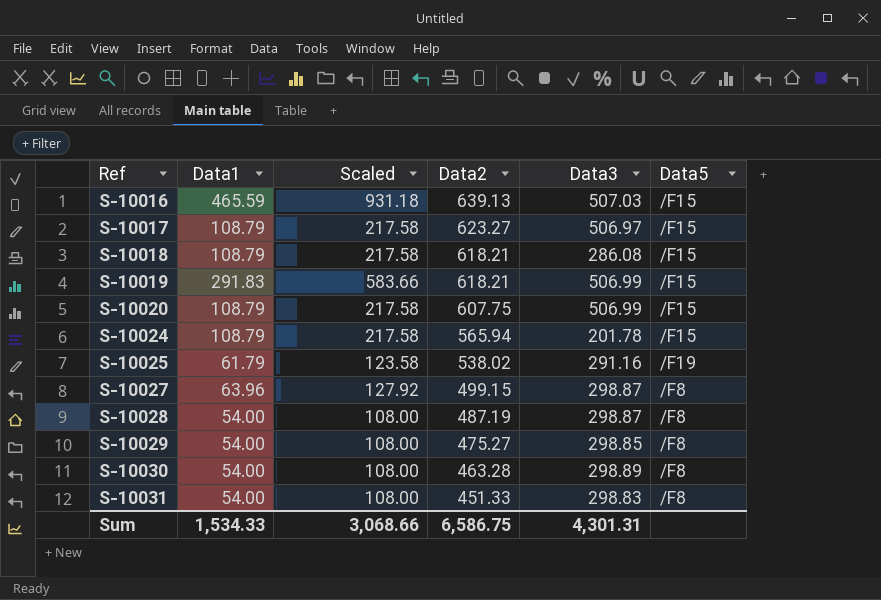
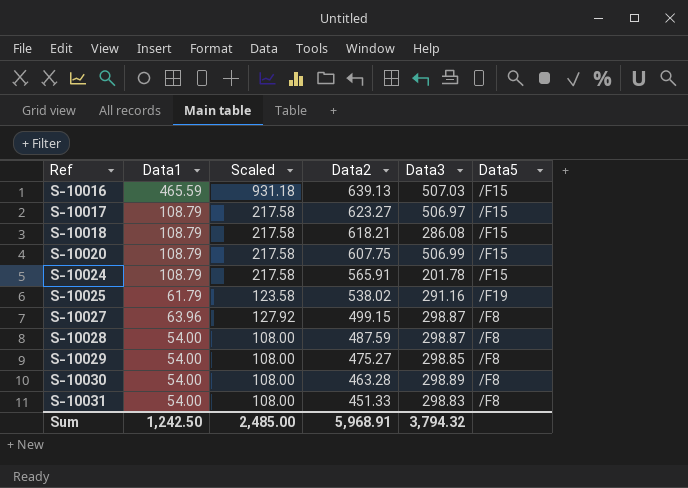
row S-10019: 291.83 | 583.66 | 618.21 | 506.99 | /F15 -> none
S-10024 | Data2: 565.94 -> 565.91
S-10028 | Data2: 487.19 -> 487.59
Sum | Data1: 1,534.33 -> 1,242.50
Sum | Scaled: 3,068.66 -> 2,485.00
Sum | Data2: 6,586.75 -> 5,968.91
Sum | Data3: 4,301.31 -> 3,794.32

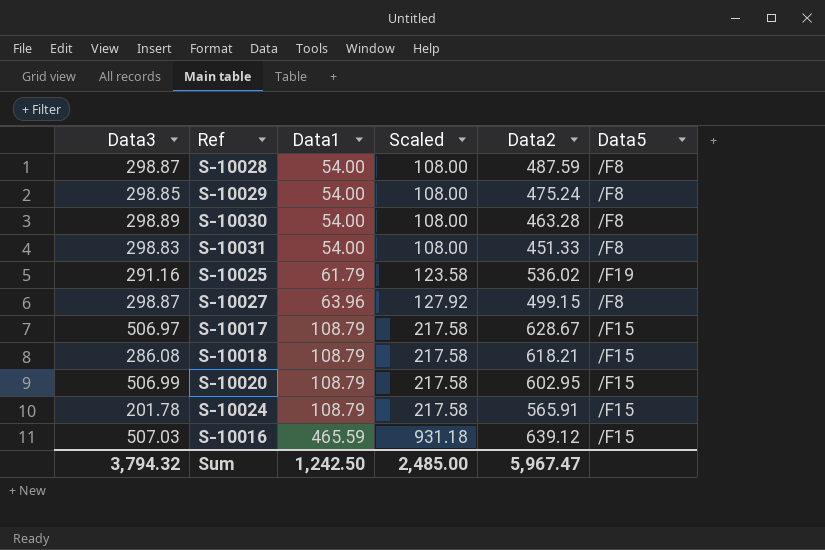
row order: Ref ascending -> Data1 ascending
column Data3 | position: 5 -> 1
S-10029 | Data2: 475.27 -> 475.24
S-10025 | Data2: 538.02 -> 536.02
S-10017 | Data2: 623.27 -> 628.67
S-10020 | Data2: 607.75 -> 602.95
S-10016 | Data2: 639.13 -> 639.12
Sum | Data2: 5,968.91 -> 5,967.47

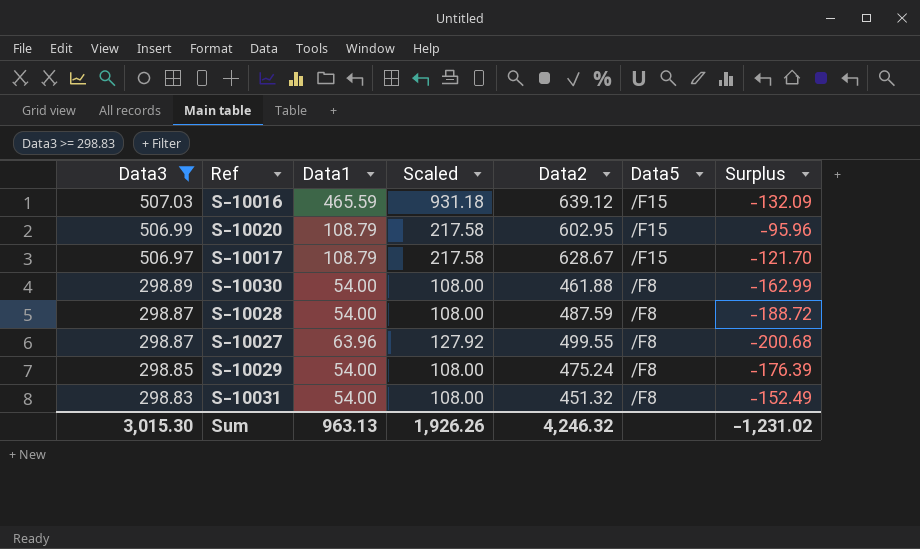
filter: none -> Data3 >= 298.83
row order: Data1 ascending -> Data3 descending
column Surplus | formula: none -> [Data3] - [Data2]
S-10030 | Data2: 463.28 -> 461.88
S-10027 | Data2: 499.15 -> 499.55
S-10031 | Data2: 451.33 -> 451.32
Sum | Data3: 3,794.32 -> 3,015.30
Sum | Data1: 1,242.50 -> 963.13
Sum | Scaled: 2,485.00 -> 1,926.26
Sum | Data2: 5,967.47 -> 4,246.32

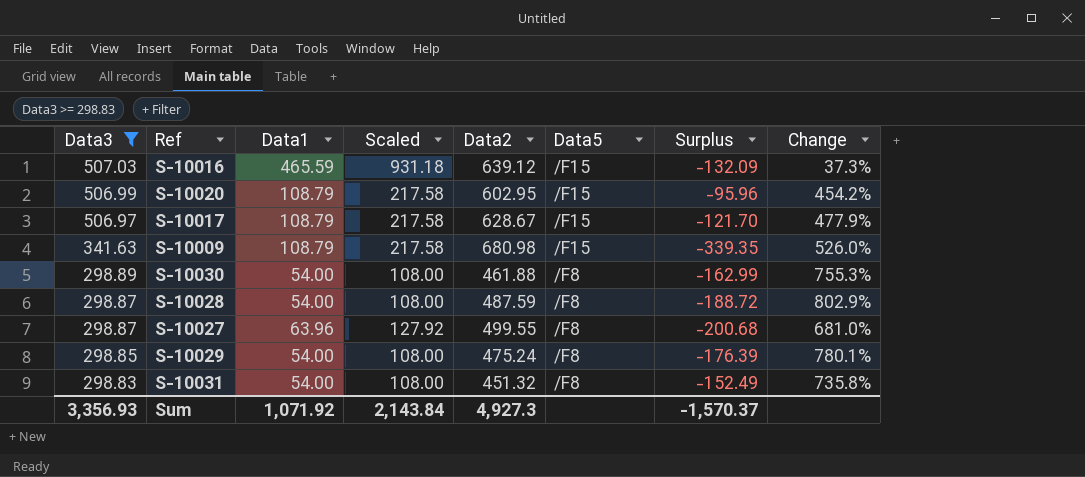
column Change | formula: none -> ([Data2] - [Data1]) / [Data1]
row S-10009: none -> 341.63 | 108.79 | 217.58 | 680.98 | /F15 | -339.35 | 526.0%
Sum | Data3: 3,015.30 -> 3,356.93
Sum | Data1: 963.13 -> 1,071.92
Sum | Scaled: 1,926.26 -> 2,143.84
Sum | Data2: 4,246.32 -> 4,927.3
Sum | Surplus: -1,231.02 -> -1,570.37

